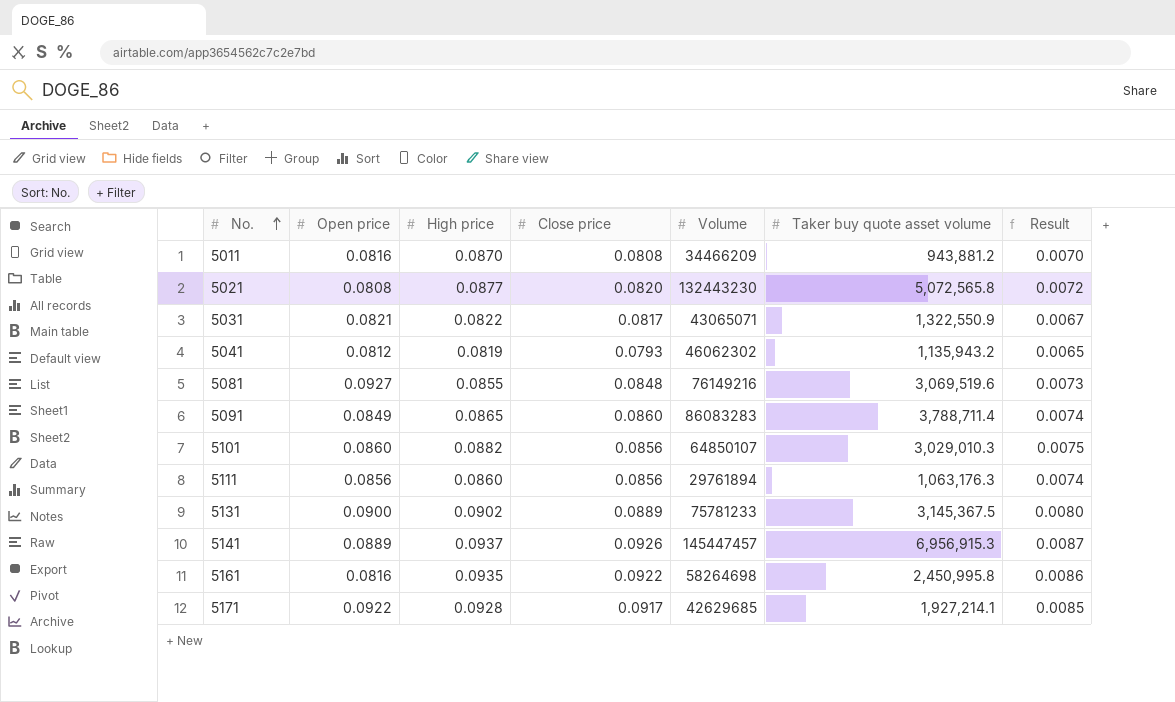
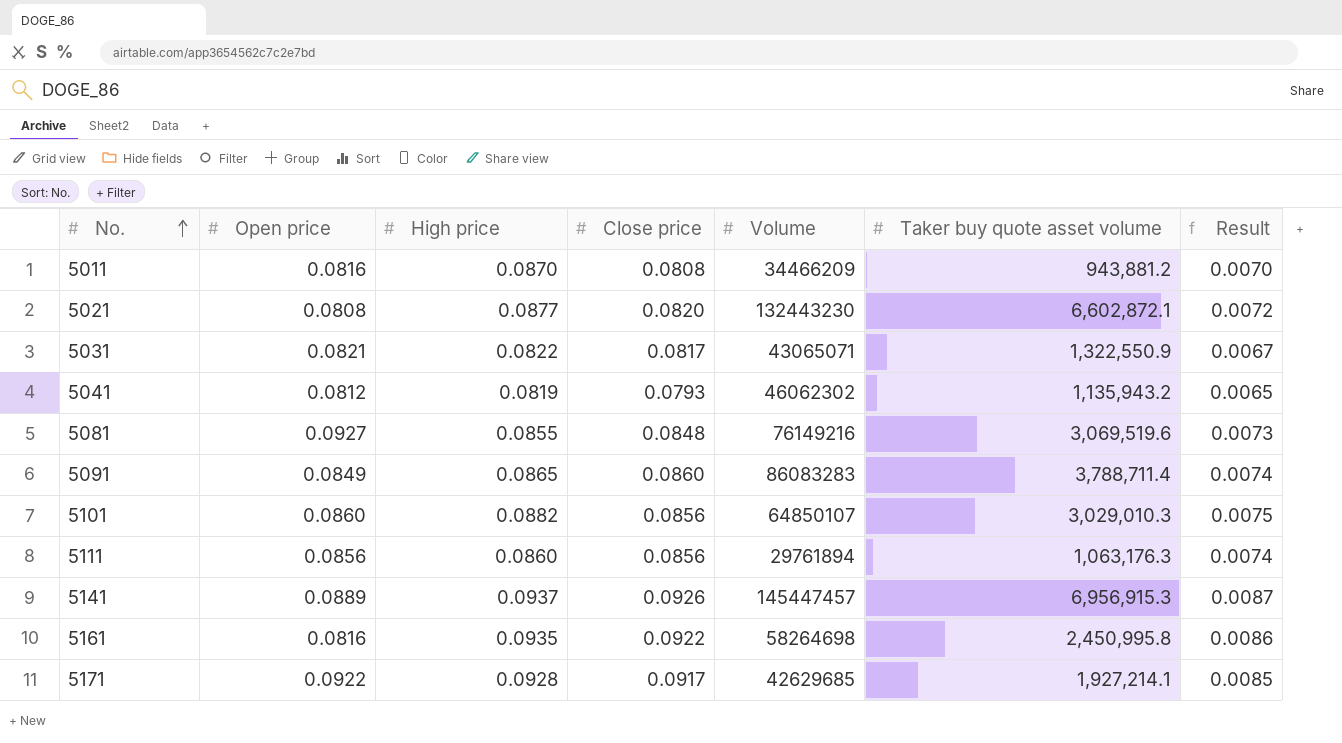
row 5131: 0.0900 | 0.0902 | 0.0889 | 75781233 | 3,145,367.5 | 0.0080 -> none
5021 | Taker buy quote asset volume: 5,072,565.8 -> 6,602,872.1

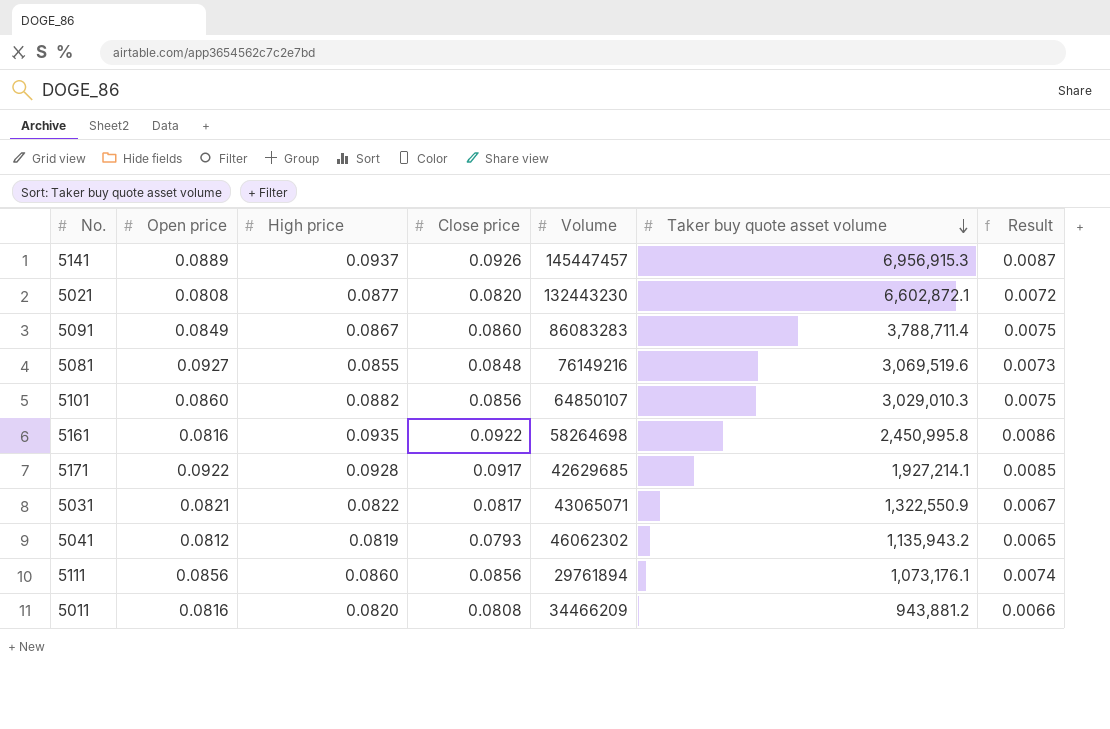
row order: No. ascending -> Taker buy quote asset volume descending
5091 | High price: 0.0865 -> 0.0867
5091 | Result: 0.0074 -> 0.0075
5111 | Taker buy quote asset volume: 1,063,176.3 -> 1,073,176.1
5011 | High price: 0.0870 -> 0.0820
5011 | Result: 0.0070 -> 0.0066

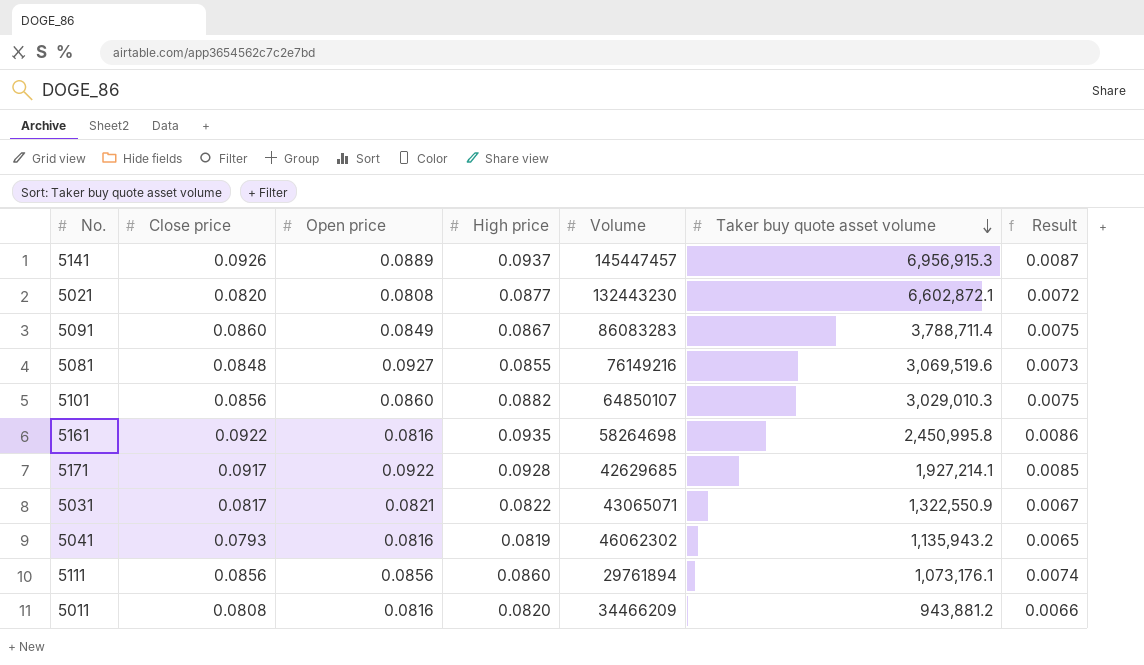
column Close price | position: 4 -> 2
5041 | Open price: 0.0812 -> 0.0816

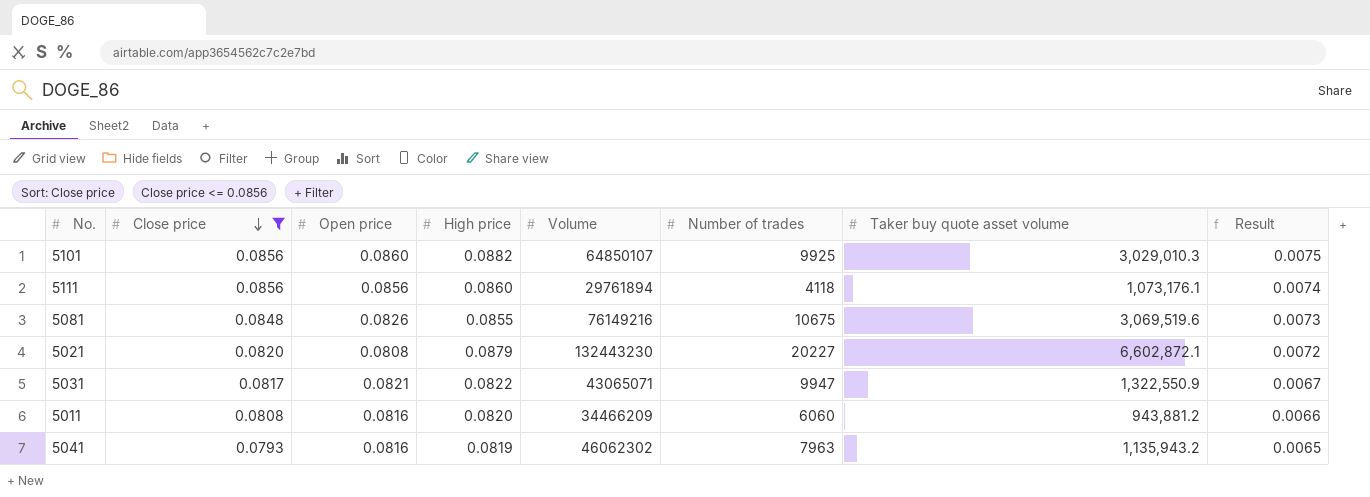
filter: none -> Close price <= 0.0856
row order: Taker buy quote asset volume descending -> Close price descending
column Number of trades | position: none -> 6
5081 | Open price: 0.0927 -> 0.0826
5021 | High price: 0.0877 -> 0.0879

